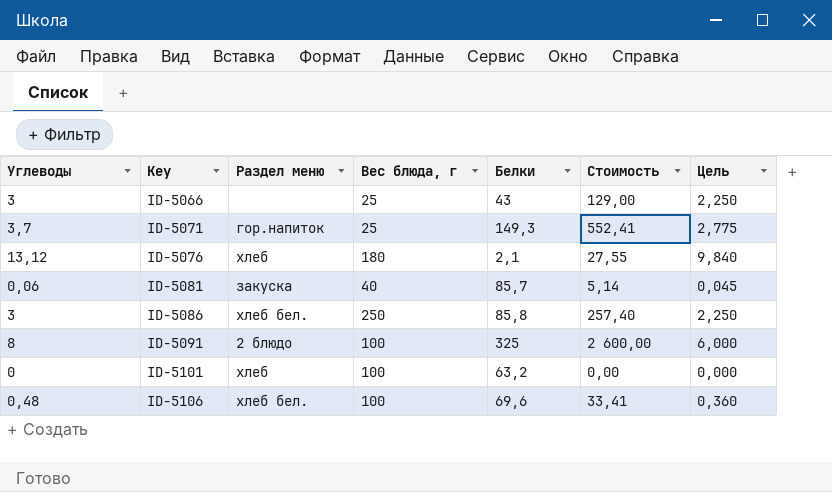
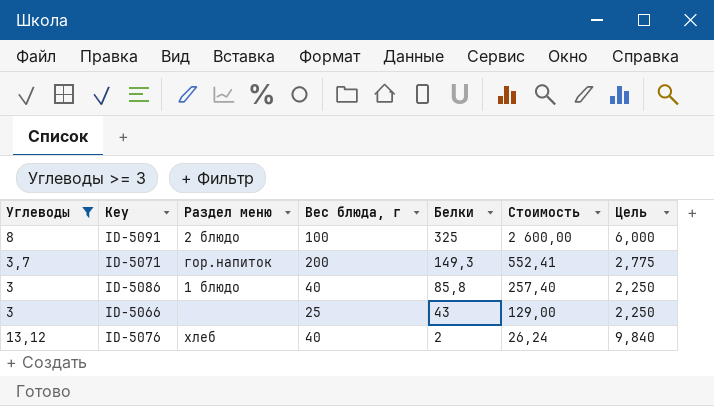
filter: none -> Углеводы >= 3
row order: Key ascending -> Белки descending
ID-5071 | Вес блюда, г: 25 -> 200
ID-5086 | Раздел меню: хлеб бел. -> 1 блюдо
ID-5086 | Вес блюда, г: 250 -> 40
ID-5076 | Вес блюда, г: 180 -> 40
ID-5076 | Белки: 2,1 -> 2
ID-5076 | Стоимость: 27,55 -> 26,24

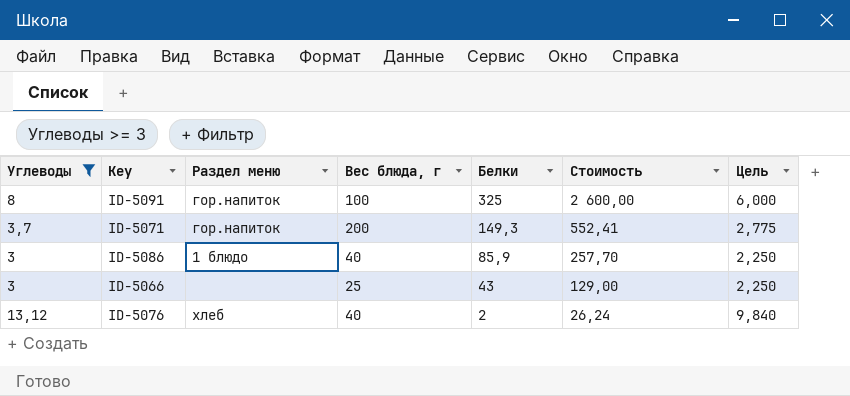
ID-5091 | Раздел меню: 2 блюдо -> гор.напиток
ID-5086 | Белки: 85,8 -> 85,9
ID-5086 | Стоимость: 257,40 -> 257,70

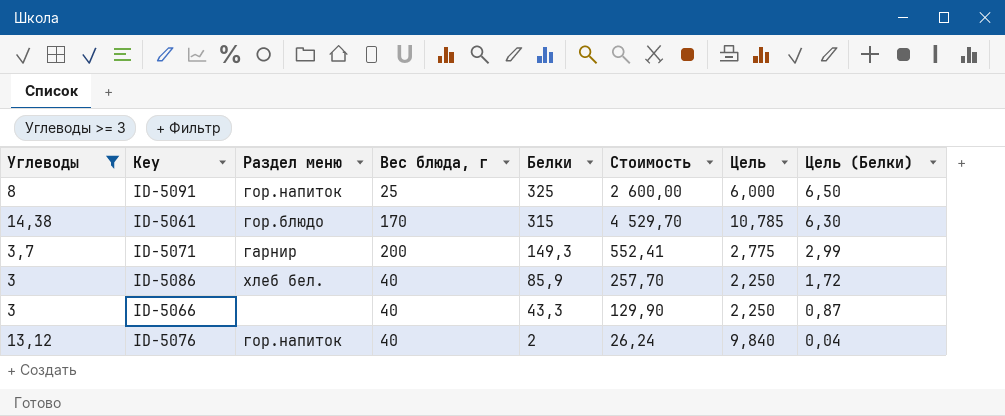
column Цель (Белки) | formula: none -> [Белки] * 0,02
ID-5091 | Вес блюда, г: 100 -> 25
row ID-5061: none -> 14,38 | гор.блюдо | 170 | 315 | 4 529,70 | 10,785 | 6,30
ID-5071 | Раздел меню: гор.напиток -> гарнир
ID-5086 | Раздел меню: 1 блюдо -> хлеб бел.
ID-5066 | Вес блюда, г: 25 -> 40
ID-5066 | Белки: 43 -> 43,3
ID-5066 | Стоимость: 129,00 -> 129,90
ID-5076 | Раздел меню: хлеб -> гор.напиток

